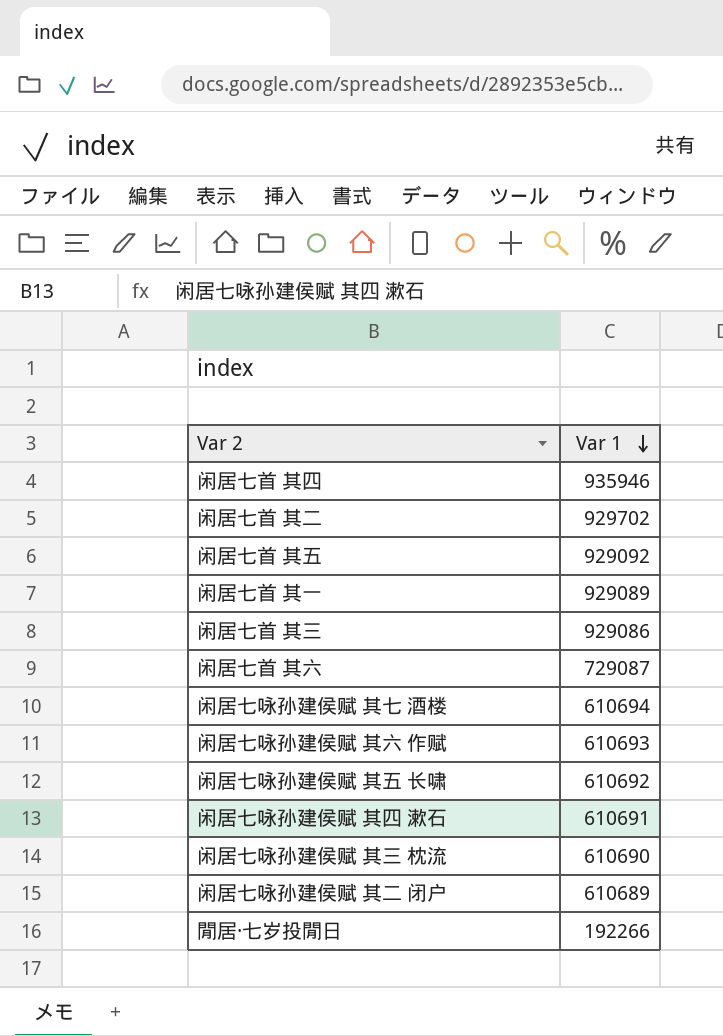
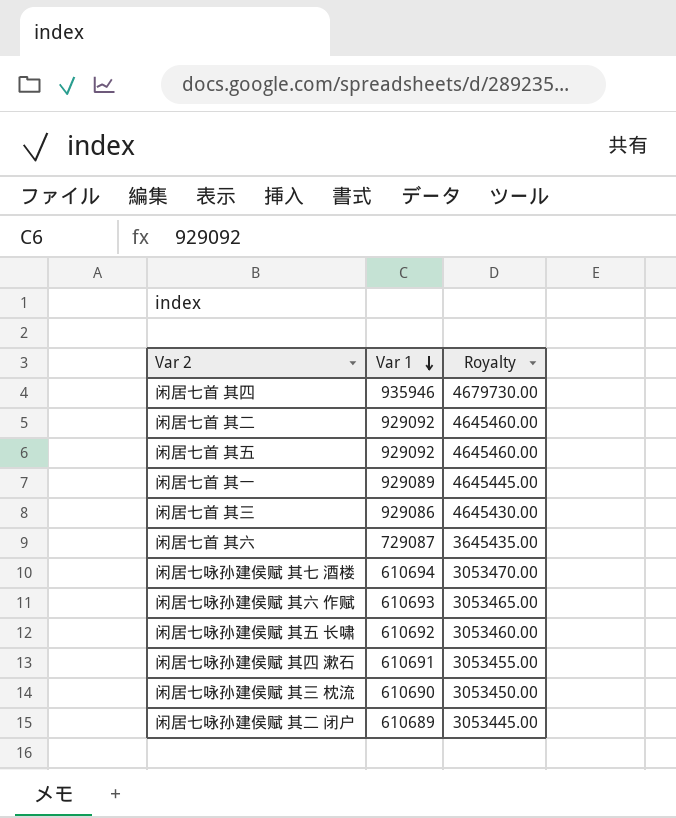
column Royalty | formula: none -> [Var 1] * 5
row 閒居·七岁投閒日: 192266 -> none
闲居七首 其二 | Var 1: 929702 -> 929092

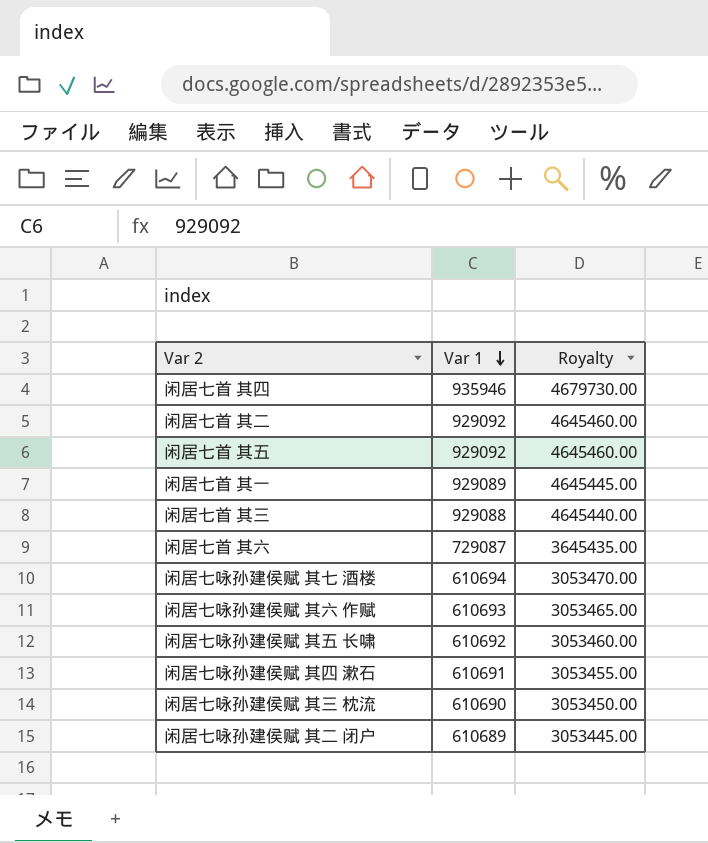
闲居七首 其三 | Var 1: 929086 -> 929088
闲居七首 其三 | Royalty: 4645430.00 -> 4645440.00

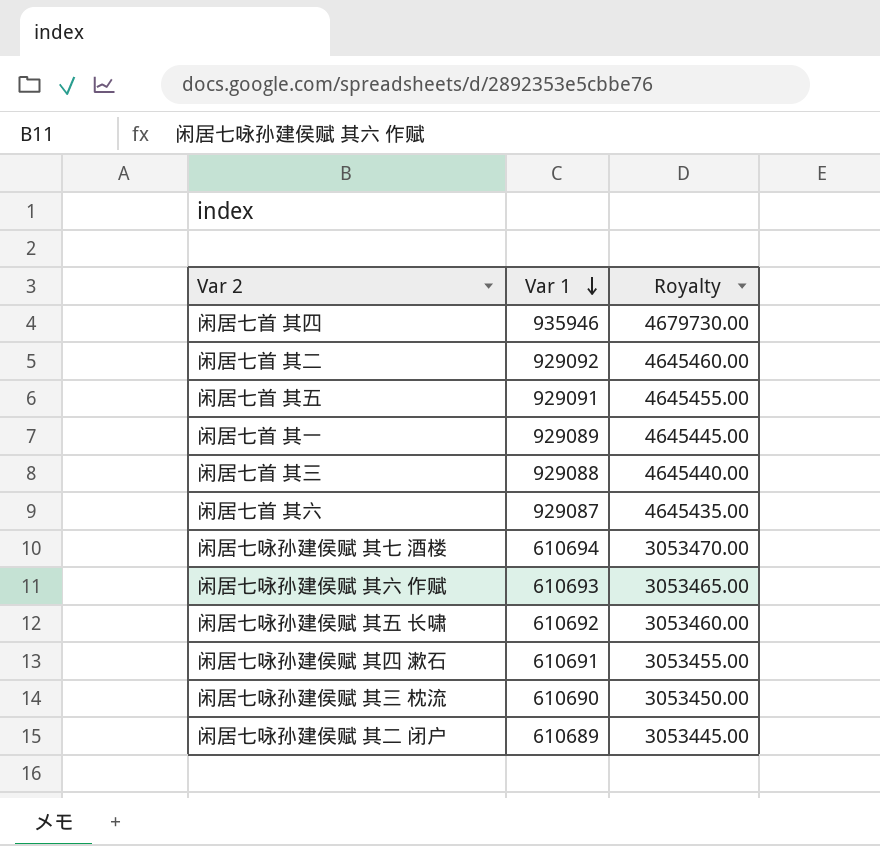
闲居七首 其五 | Var 1: 929092 -> 929091
闲居七首 其五 | Royalty: 4645460.00 -> 4645455.00
闲居七首 其六 | Var 1: 729087 -> 929087
闲居七首 其六 | Royalty: 3645435.00 -> 4645435.00

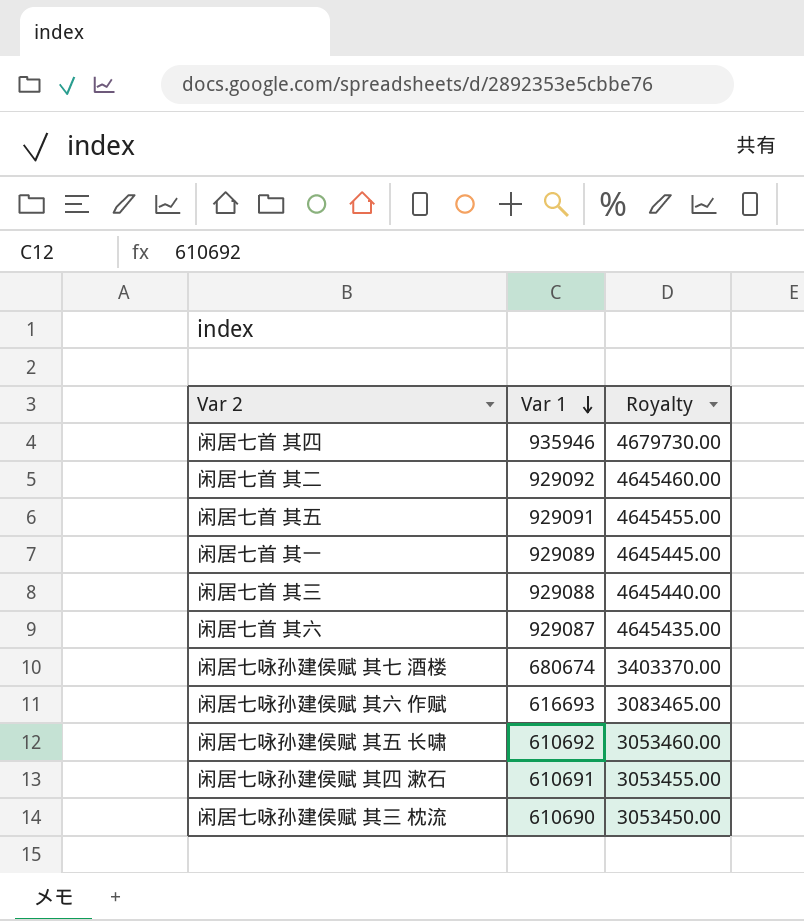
row 闲居七咏孙建侯赋 其二 闭户: 610689 | 3053445.00 -> none
闲居七咏孙建侯赋 其七 酒楼 | Var 1: 610694 -> 680674
闲居七咏孙建侯赋 其七 酒楼 | Royalty: 3053470.00 -> 3403370.00
闲居七咏孙建侯赋 其六 作赋 | Var 1: 610693 -> 616693
闲居七咏孙建侯赋 其六 作赋 | Royalty: 3053465.00 -> 3083465.00

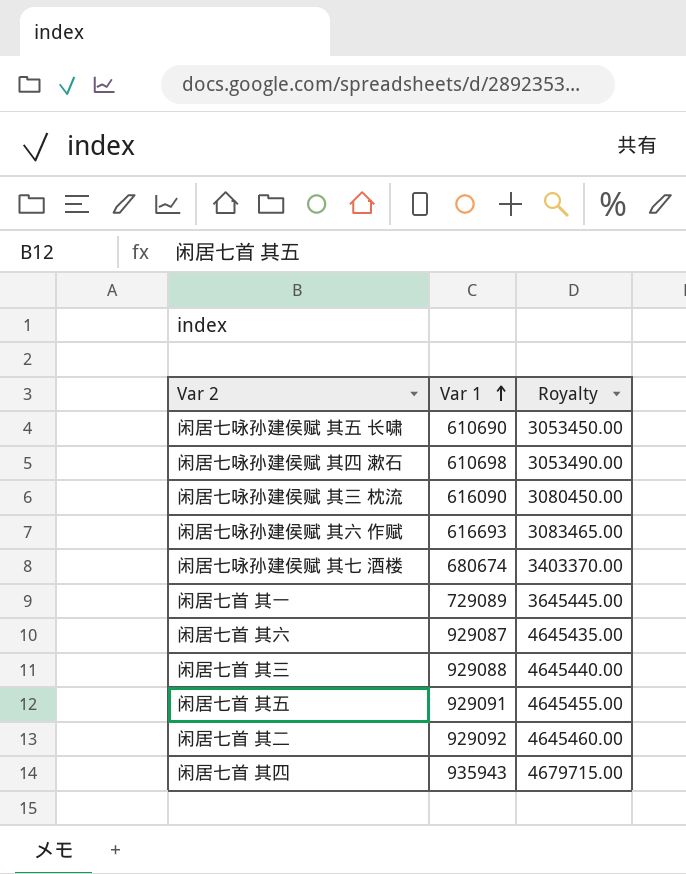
row order: Var 1 descending -> Var 1 ascending
闲居七咏孙建侯赋 其五 长啸 | Var 1: 610692 -> 610690
闲居七咏孙建侯赋 其五 长啸 | Royalty: 3053460.00 -> 3053450.00
闲居七咏孙建侯赋 其四 漱石 | Var 1: 610691 -> 610698
闲居七咏孙建侯赋 其四 漱石 | Royalty: 3053455.00 -> 3053490.00
闲居七咏孙建侯赋 其三 枕流 | Var 1: 610690 -> 616090
闲居七咏孙建侯赋 其三 枕流 | Royalty: 3053450.00 -> 3080450.00
闲居七首 其一 | Var 1: 929089 -> 729089
闲居七首 其一 | Royalty: 4645445.00 -> 3645445.00
闲居七首 其四 | Var 1: 935946 -> 935943
闲居七首 其四 | Royalty: 4679730.00 -> 4679715.00

